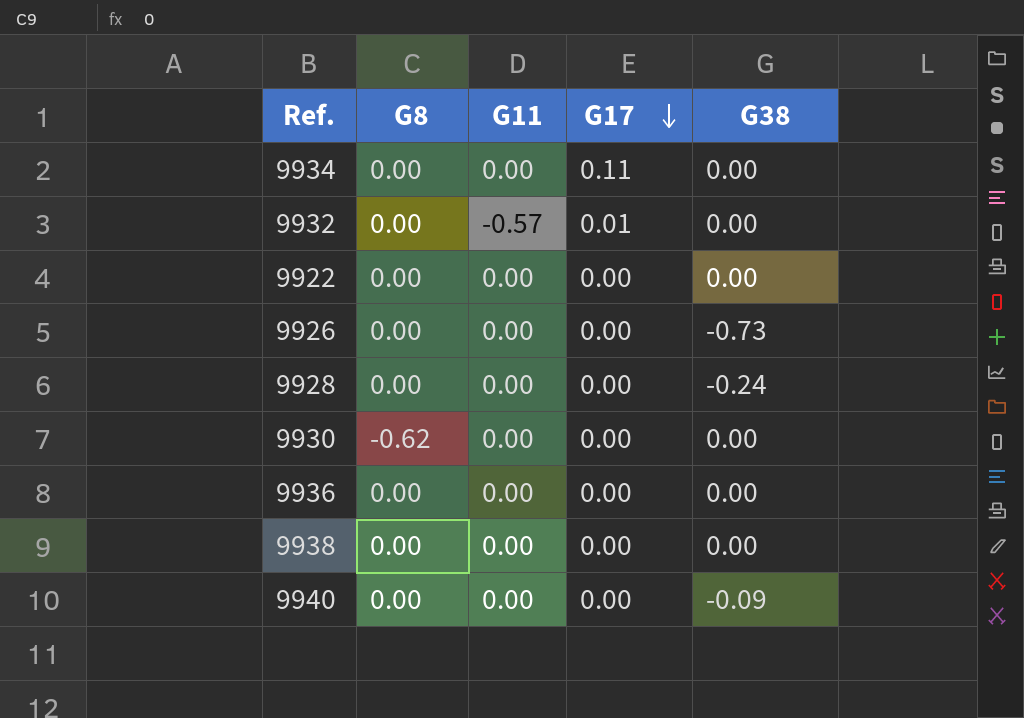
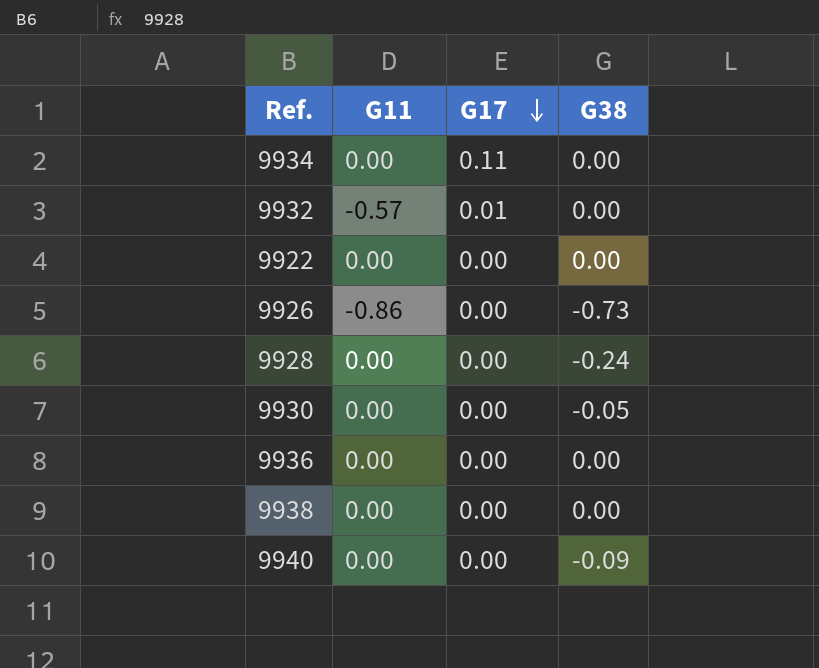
column G8 | position: 2 -> none
9926 | G11: 0.00 -> -0.86
9930 | G38: 0.00 -> -0.05

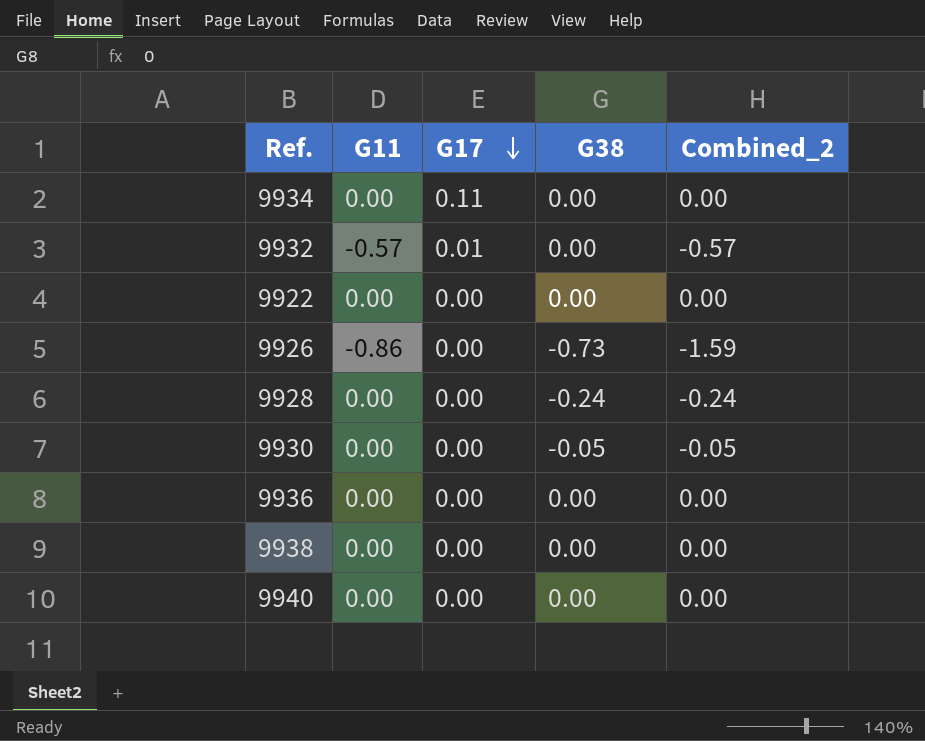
column Combined_2 | formula: none -> [G11] + [G38]
9940 | G38: -0.09 -> 0.00

